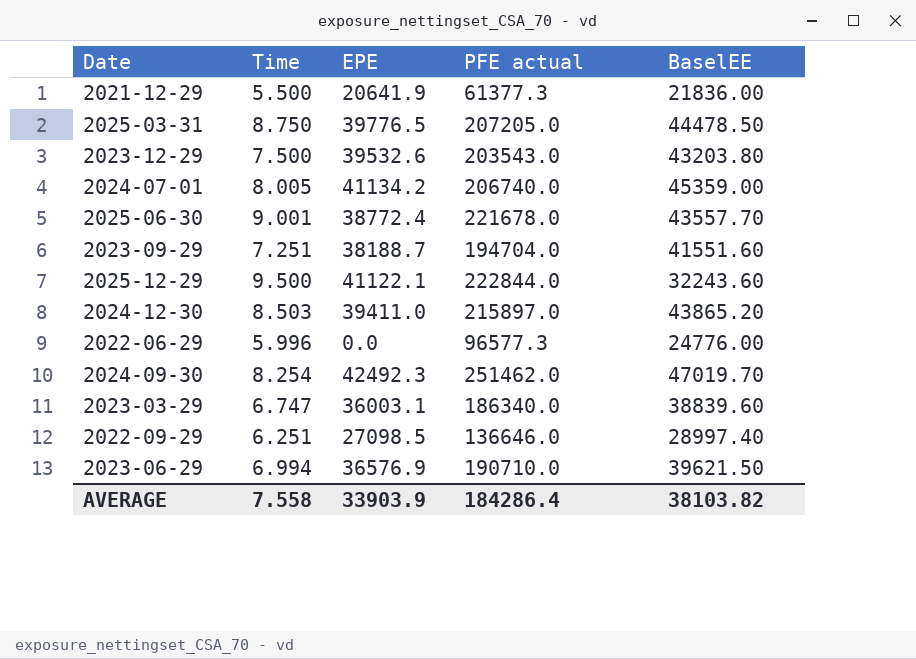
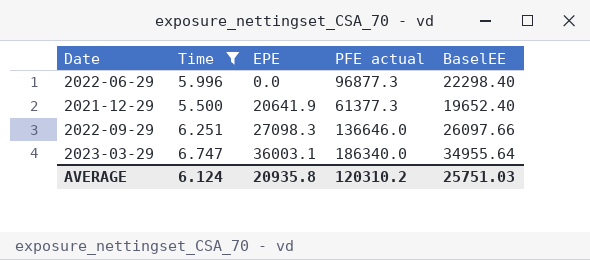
filter: none -> Time <= 6.747
row order: none -> EPE ascending
2022-06-29 | PFE actual: 96577.3 -> 96877.3
2022-06-29 | BaselEE: 24776.00 -> 22298.40
2021-12-29 | BaselEE: 21836.00 -> 19652.40
2022-09-29 | EPE: 27098.5 -> 27098.3
2022-09-29 | BaselEE: 28997.40 -> 26097.66
2023-03-29 | BaselEE: 38839.60 -> 34955.64
AVERAGE | Time: 7.558 -> 6.124
AVERAGE | EPE: 33903.9 -> 20935.8
AVERAGE | PFE actual: 184286.4 -> 120310.2
AVERAGE | BaselEE: 38103.82 -> 25751.03

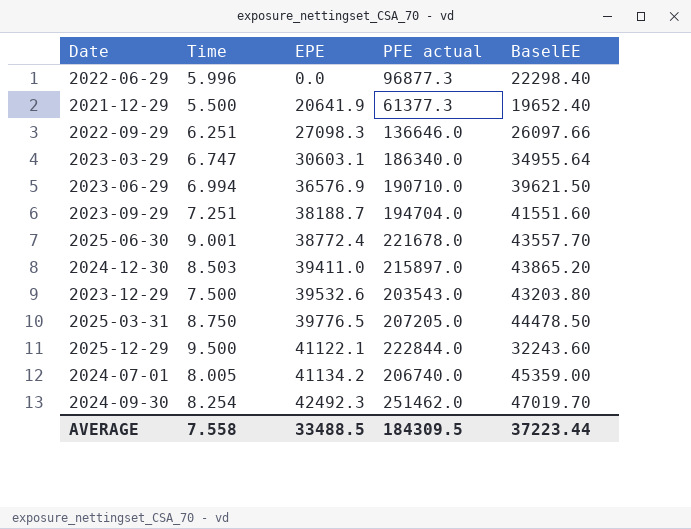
filter: Time <= 6.747 -> none
2023-03-29 | EPE: 36003.1 -> 30603.1
AVERAGE | Time: 6.124 -> 7.558
AVERAGE | EPE: 20935.8 -> 33488.5
AVERAGE | PFE actual: 120310.2 -> 184309.5
AVERAGE | BaselEE: 25751.03 -> 37223.44

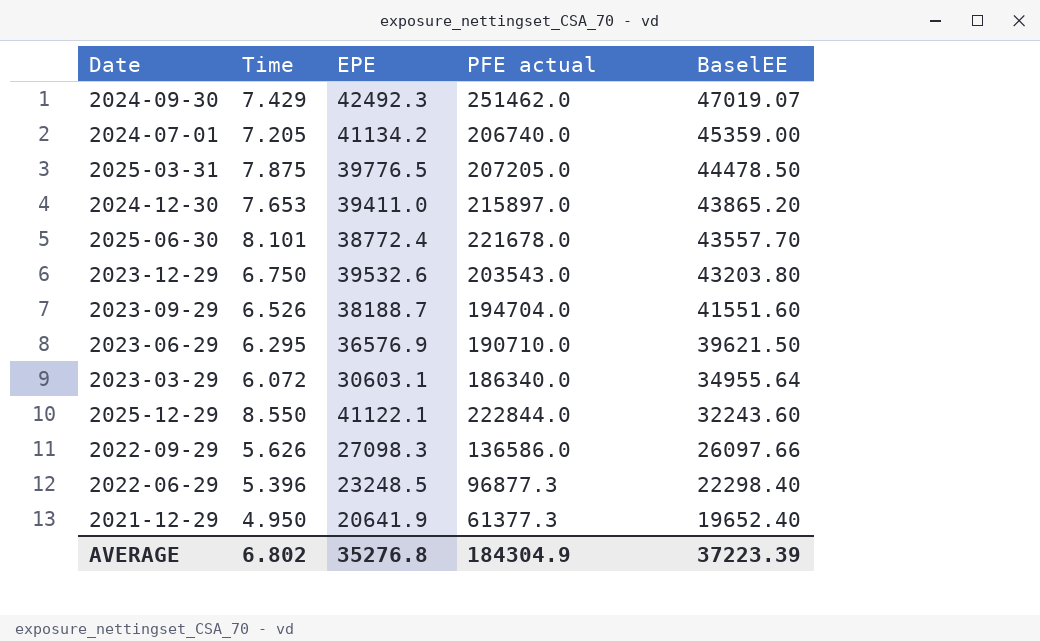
row order: EPE ascending -> BaselEE descending
2024-09-30 | Time: 8.254 -> 7.429
2024-09-30 | BaselEE: 47019.70 -> 47019.07
2024-07-01 | Time: 8.005 -> 7.205
2025-03-31 | Time: 8.750 -> 7.875
2024-12-30 | Time: 8.503 -> 7.653
2025-06-30 | Time: 9.001 -> 8.101
2023-12-29 | Time: 7.500 -> 6.750
2023-09-29 | Time: 7.251 -> 6.526
2023-06-29 | Time: 6.994 -> 6.295
2023-03-29 | Time: 6.747 -> 6.072
2025-12-29 | Time: 9.500 -> 8.550
2022-09-29 | Time: 6.251 -> 5.626
2022-09-29 | PFE actual: 136646.0 -> 136586.0
2022-06-29 | Time: 5.996 -> 5.396
2022-06-29 | EPE: 0.0 -> 23248.5
2021-12-29 | Time: 5.500 -> 4.950
AVERAGE | Time: 7.558 -> 6.802
AVERAGE | EPE: 33488.5 -> 35276.8
AVERAGE | PFE actual: 184309.5 -> 184304.9
AVERAGE | BaselEE: 37223.44 -> 37223.39

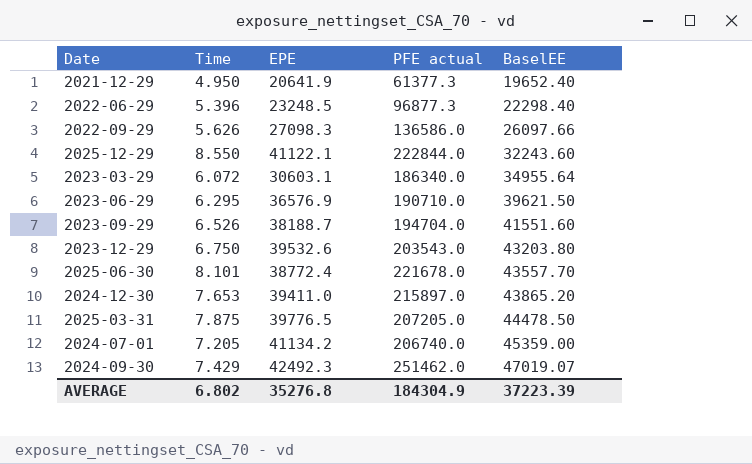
row order: BaselEE descending -> BaselEE ascending

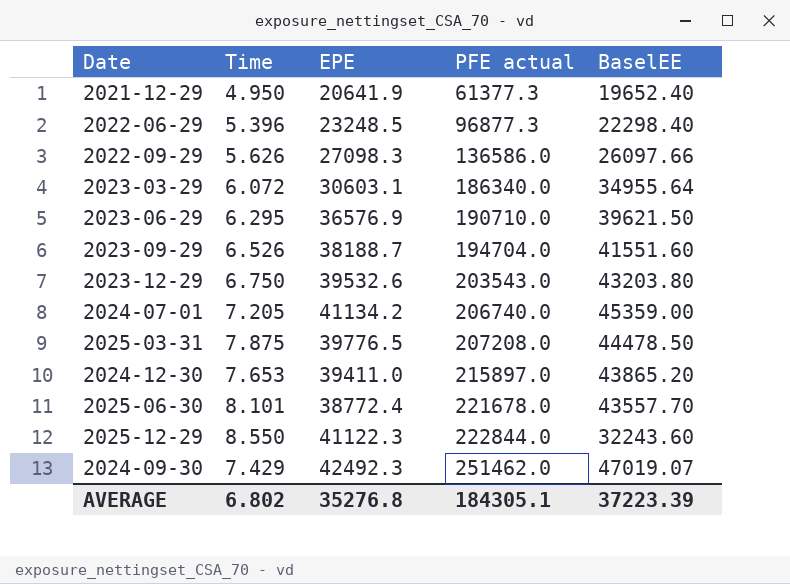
row order: BaselEE ascending -> PFE actual ascending
2025-03-31 | PFE actual: 207205.0 -> 207208.0
2025-12-29 | EPE: 41122.1 -> 41122.3
AVERAGE | PFE actual: 184304.9 -> 184305.1

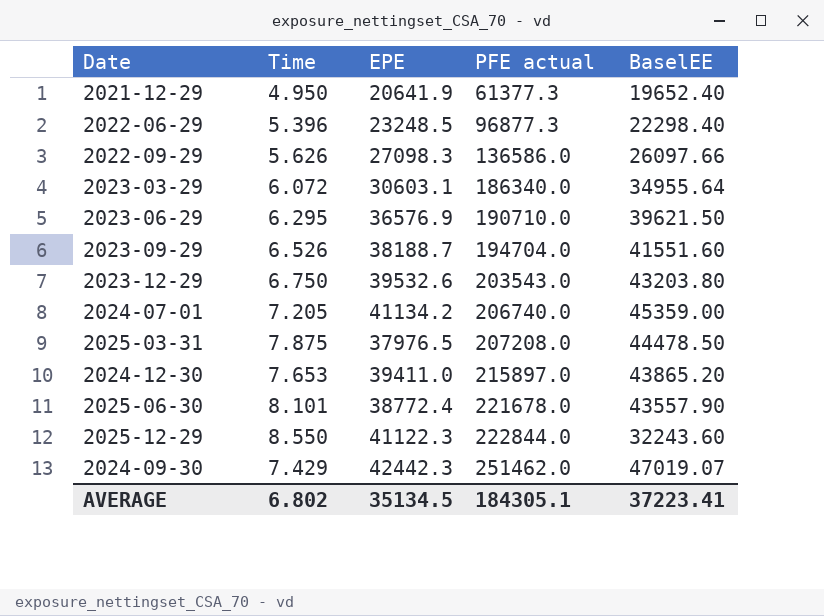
2025-03-31 | EPE: 39776.5 -> 37976.5
2025-06-30 | BaselEE: 43557.70 -> 43557.90
2024-09-30 | EPE: 42492.3 -> 42442.3
AVERAGE | EPE: 35276.8 -> 35134.5
AVERAGE | BaselEE: 37223.39 -> 37223.41

